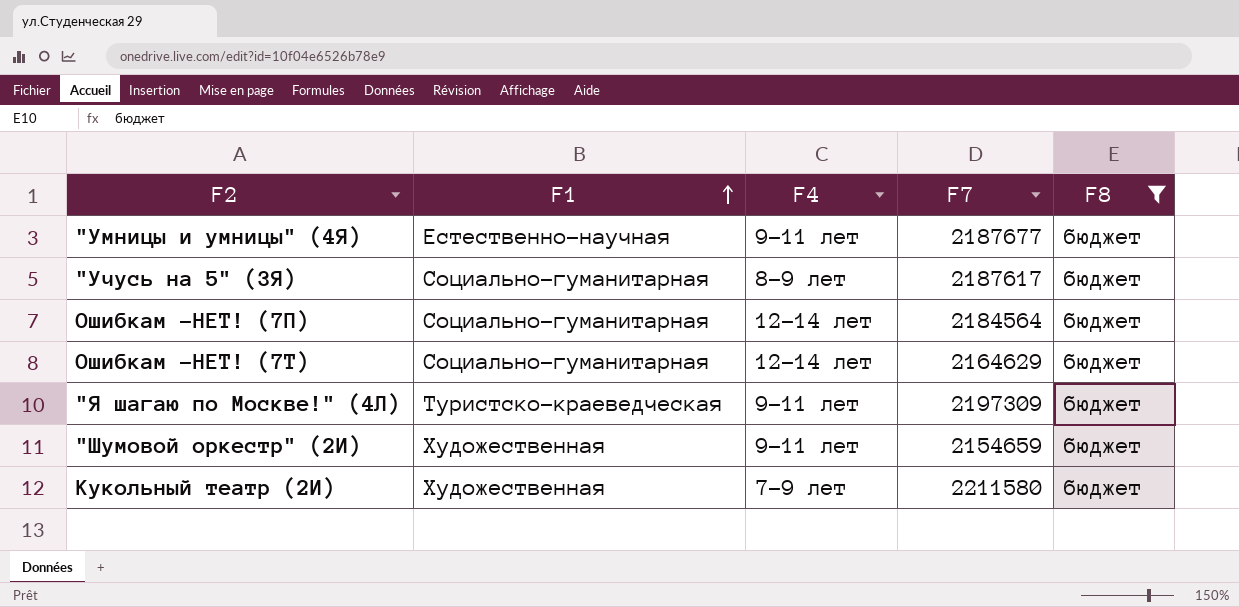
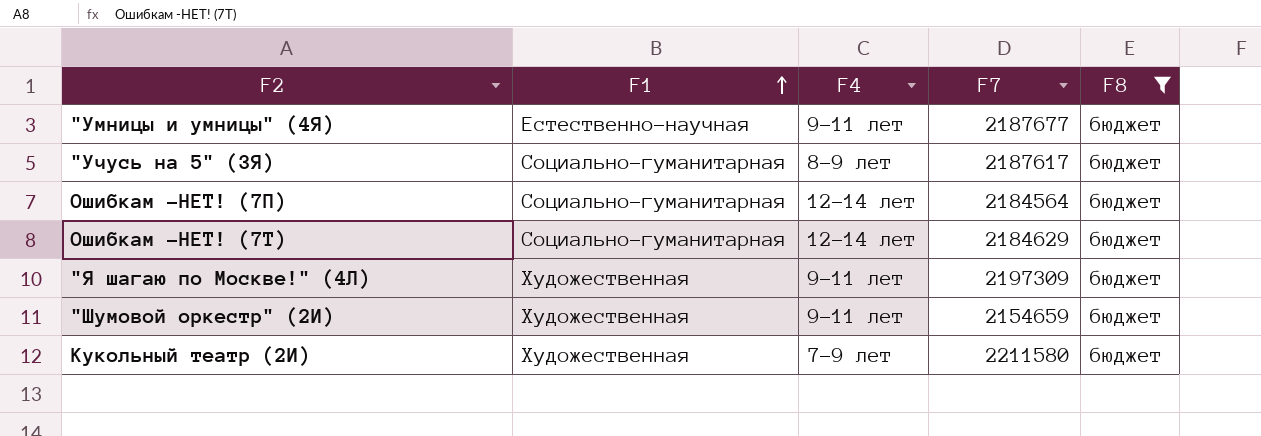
Ошибкам -НЕТ! (7Т) | F7: 2164629 -> 2184629
"Я шагаю по Москве!" (4Л) | F1: Туристско-краеведческая -> Художественная

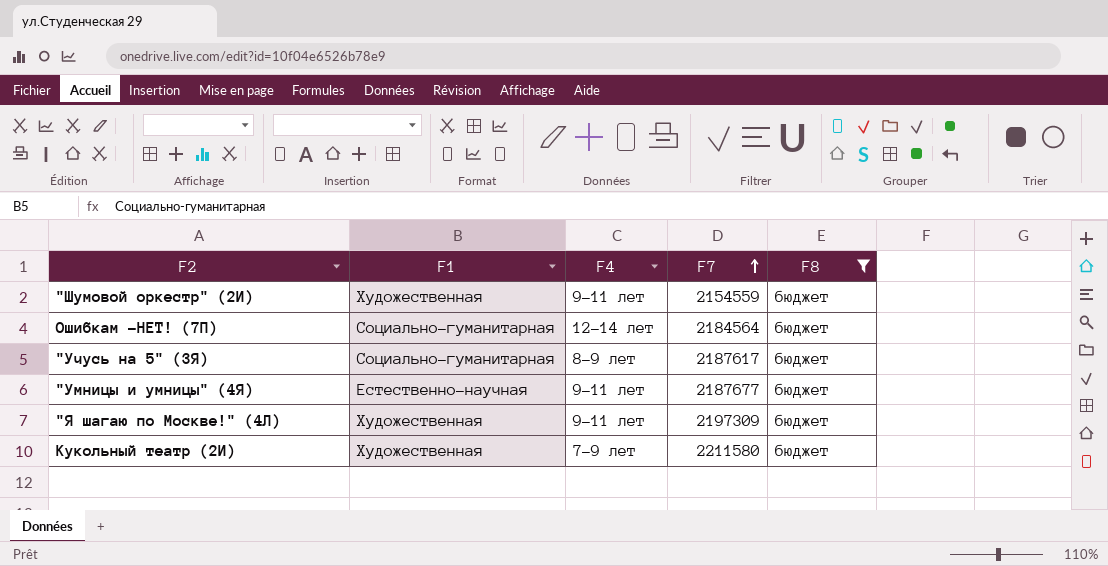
row order: F1 ascending -> F7 ascending
row Ошибкам -НЕТ! (7Т): Социально-гуманитарная | 12-14 лет | 2184629 | бюджет -> none
"Шумовой оркестр" (2И) | F7: 2154659 -> 2154559

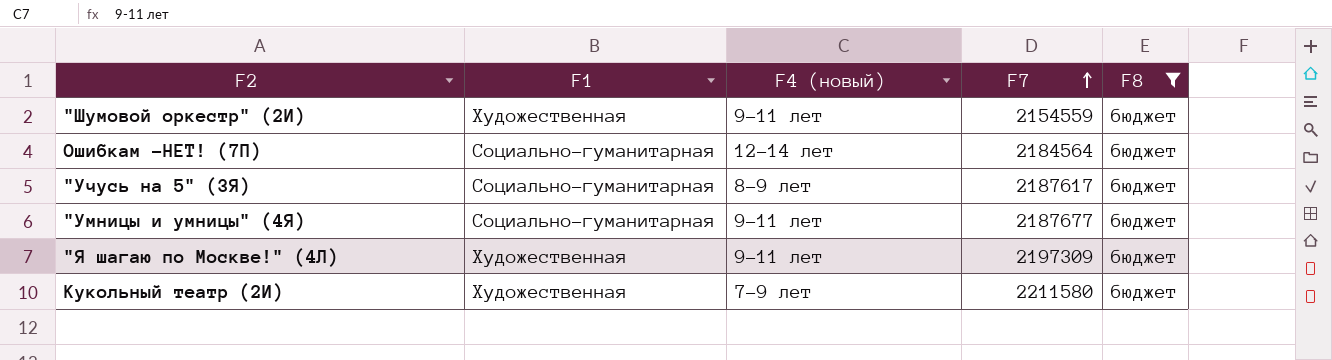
column name: F4 -> F4 (новый)
"Умницы и умницы" (4Я) | F1: Естественно-научная -> Социально-гуманитарная

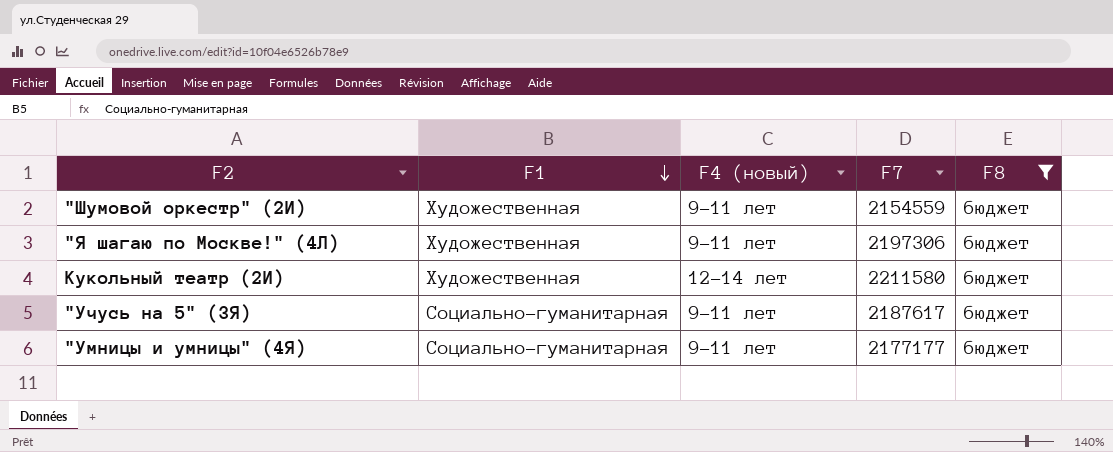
row order: F7 ascending -> F1 descending
row Ошибкам -НЕТ! (7П): Социально-гуманитарная | 12-14 лет | 2184564 | бюджет -> none
"Я шагаю по Москве!" (4Л) | F7: 2197309 -> 2197306
Кукольный театр (2И) | F4 (новый): 7-9 лет -> 12-14 лет
"Учусь на 5" (3Я) | F4 (новый): 8-9 лет -> 9-11 лет
"Умницы и умницы" (4Я) | F7: 2187677 -> 2177177

